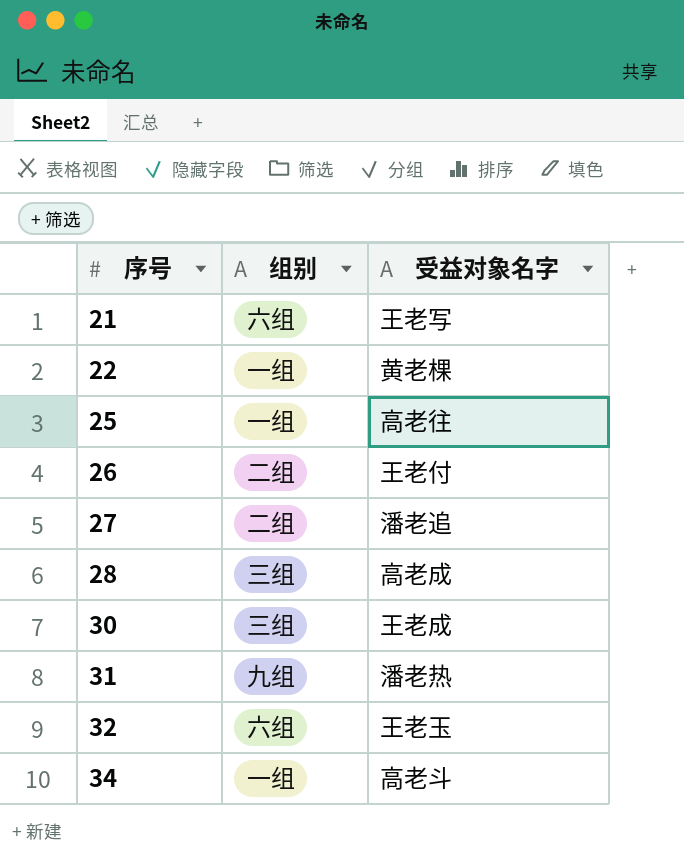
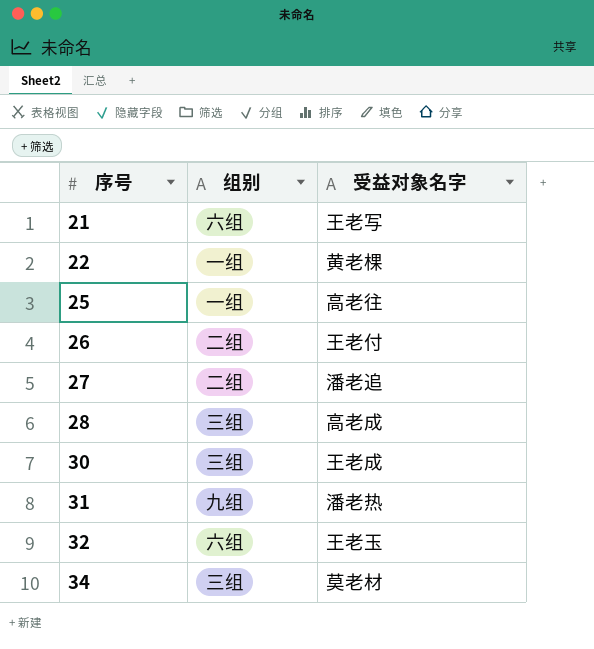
34 | 组别: 一组 -> 三组
34 | 受益对象名字: 高老斗 -> 莫老材

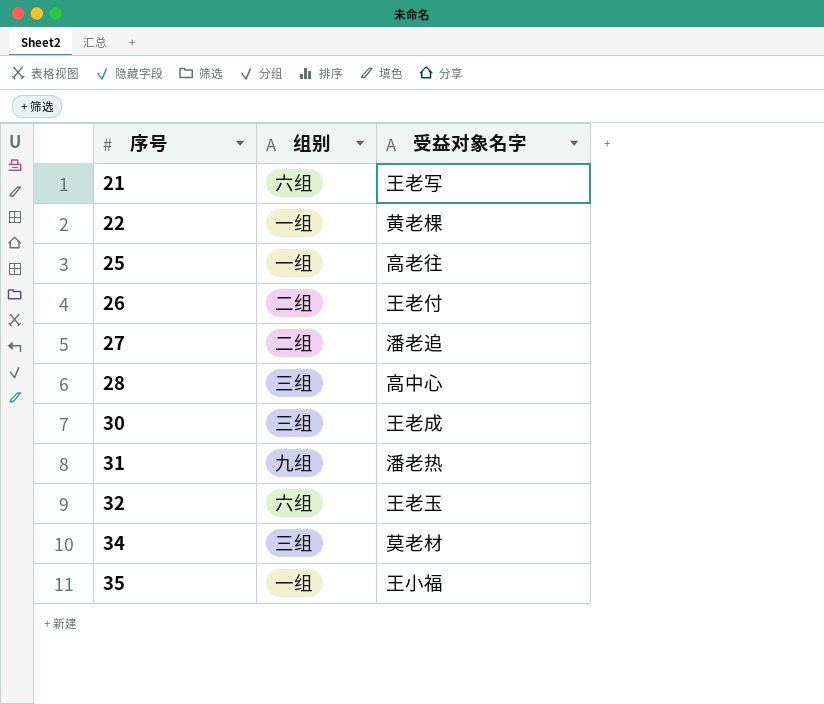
28 | 受益对象名字: 高老成 -> 高中心
row 35: none -> 一组 | 王小福

